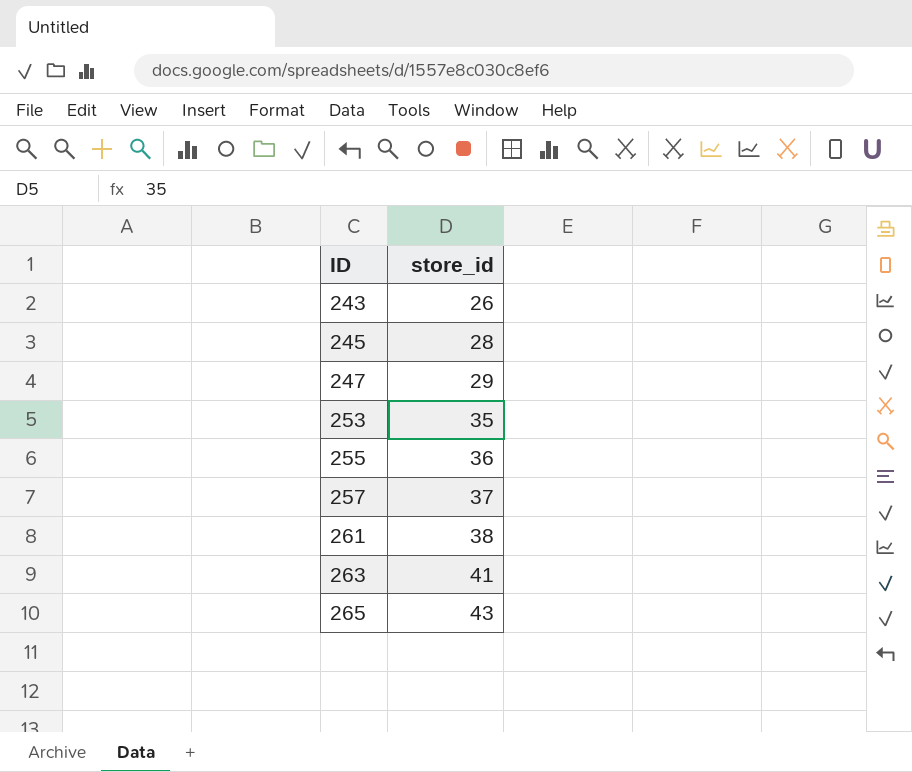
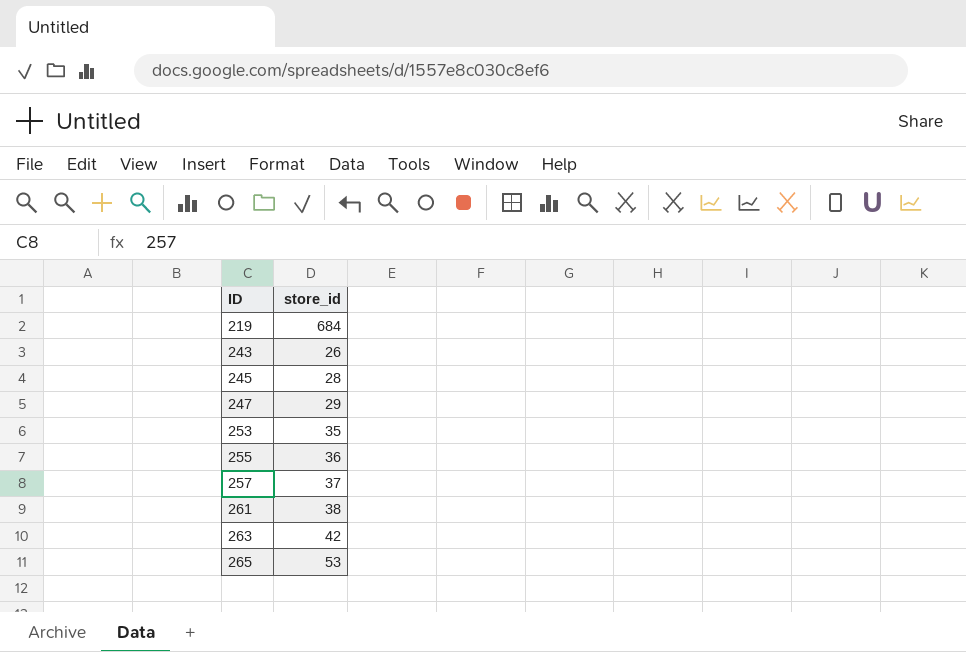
row 219: none -> 684
263 | store_id: 41 -> 42
265 | store_id: 43 -> 53

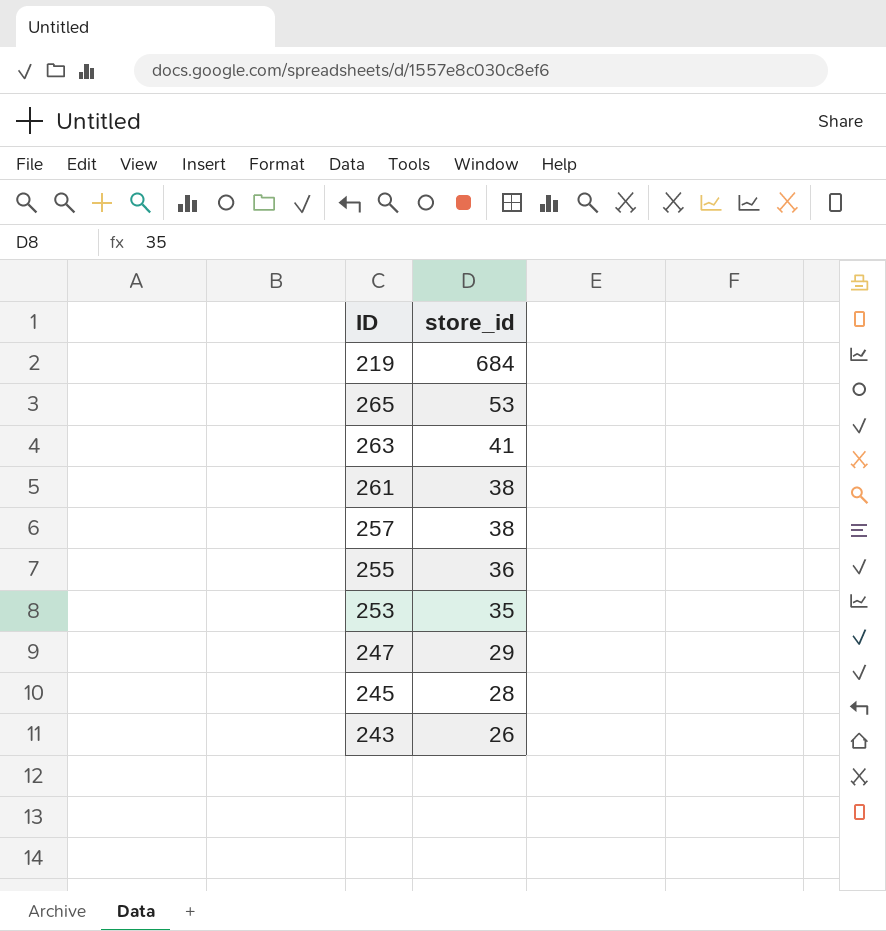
row order: ID ascending -> store_id descending
263 | store_id: 42 -> 41
257 | store_id: 37 -> 38

